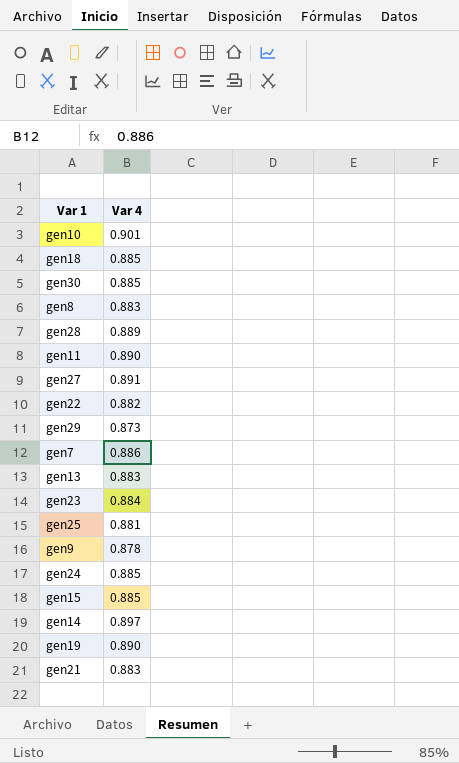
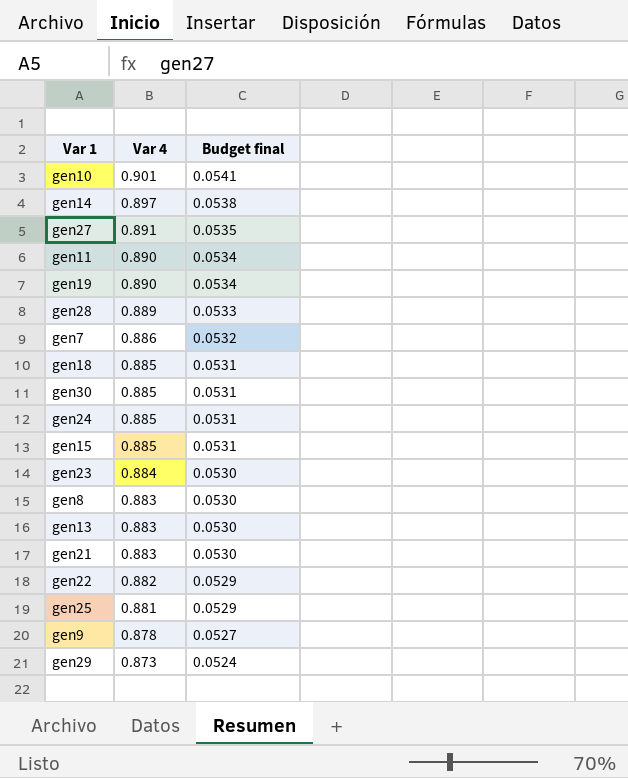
row order: none -> Var 4 descending
column Budget final | formula: none -> [Var 4] * 0.06

